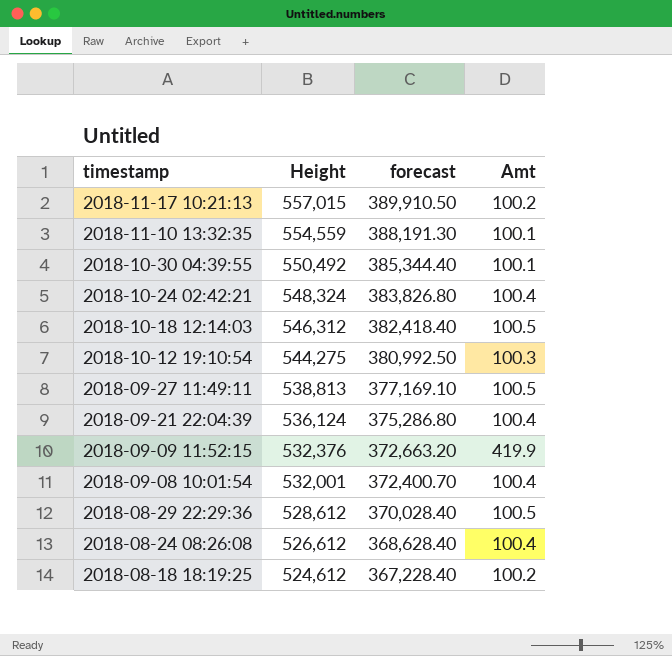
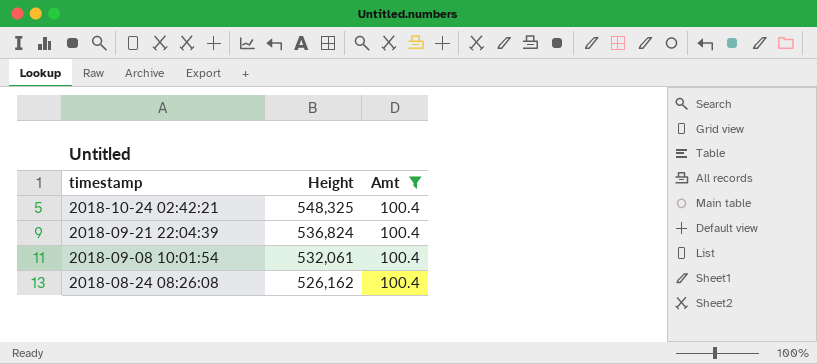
filter: none -> Amt = 100.4
column forecast | formula: [Height] * 0.7 -> none
2018-10-24 02:42:21 | Height: 548,324 -> 548,325
2018-09-21 22:04:39 | Height: 536,124 -> 536,824
2018-09-08 10:01:54 | Height: 532,001 -> 532,061
2018-08-24 08:26:08 | Height: 526,612 -> 526,162

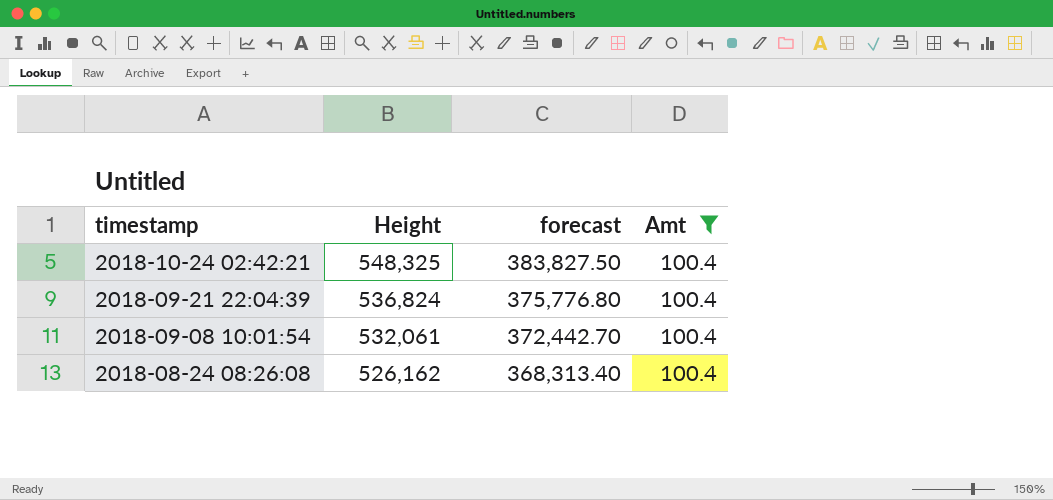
column forecast | formula: none -> [Height] * 0.7

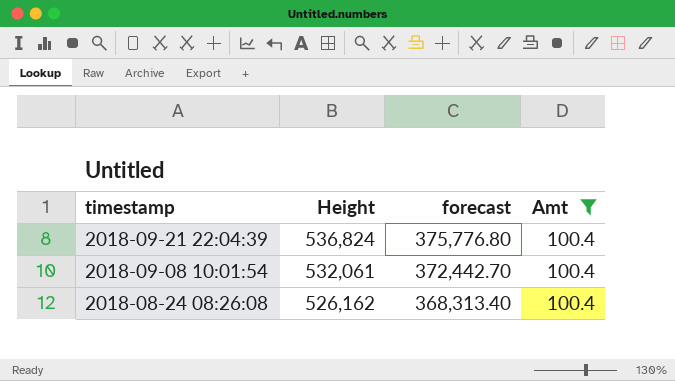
row 2018-10-24 02:42:21: 548,325 | 383,827.50 | 100.4 -> none

